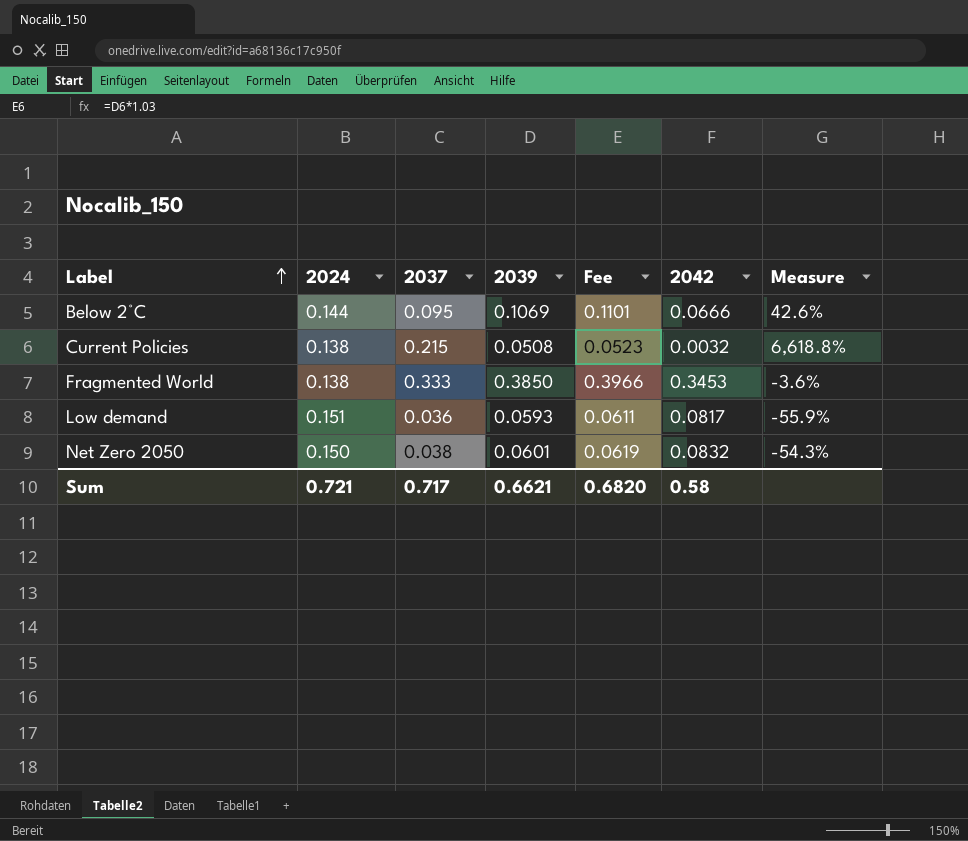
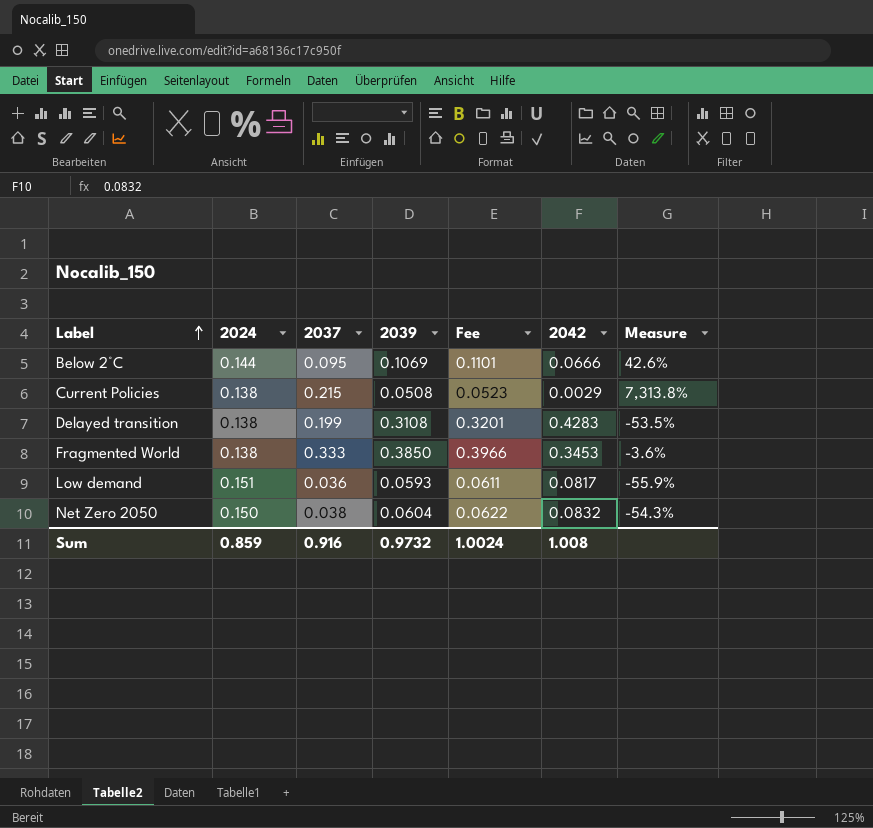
Current Policies | 2042: 0.0032 -> 0.0029
Current Policies | Measure: 6,618.8% -> 7,313.8%
row Delayed transition: none -> 0.138 | 0.199 | 0.3108 | 0.3201 | 0.4283 | -53.5%
Net Zero 2050 | 2039: 0.0601 -> 0.0604
Net Zero 2050 | Fee: 0.0619 -> 0.0622
Sum | 2024: 0.721 -> 0.859
Sum | 2037: 0.717 -> 0.916
Sum | 2039: 0.6621 -> 0.9732
Sum | Fee: 0.6820 -> 1.0024
Sum | 2042: 0.58 -> 1.008

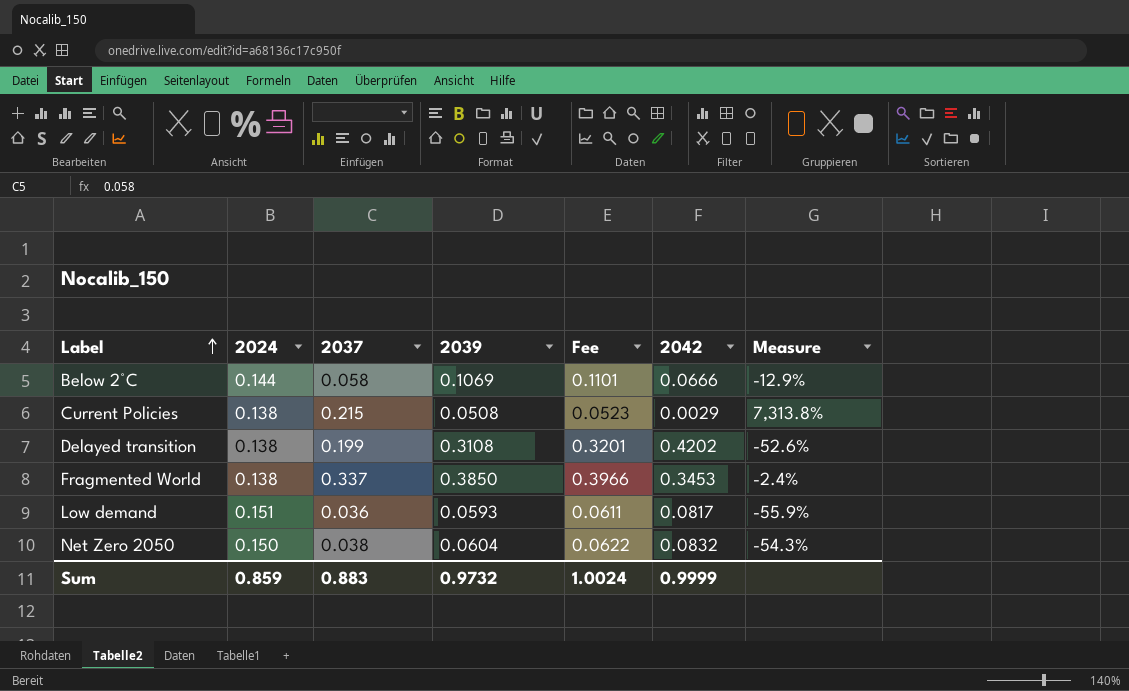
Below 2°C | 2037: 0.095 -> 0.058
Below 2°C | Measure: 42.6% -> -12.9%
Delayed transition | 2042: 0.4283 -> 0.4202
Delayed transition | Measure: -53.5% -> -52.6%
Fragmented World | 2037: 0.333 -> 0.337
Fragmented World | Measure: -3.6% -> -2.4%
Sum | 2037: 0.916 -> 0.883
Sum | 2042: 1.008 -> 0.9999

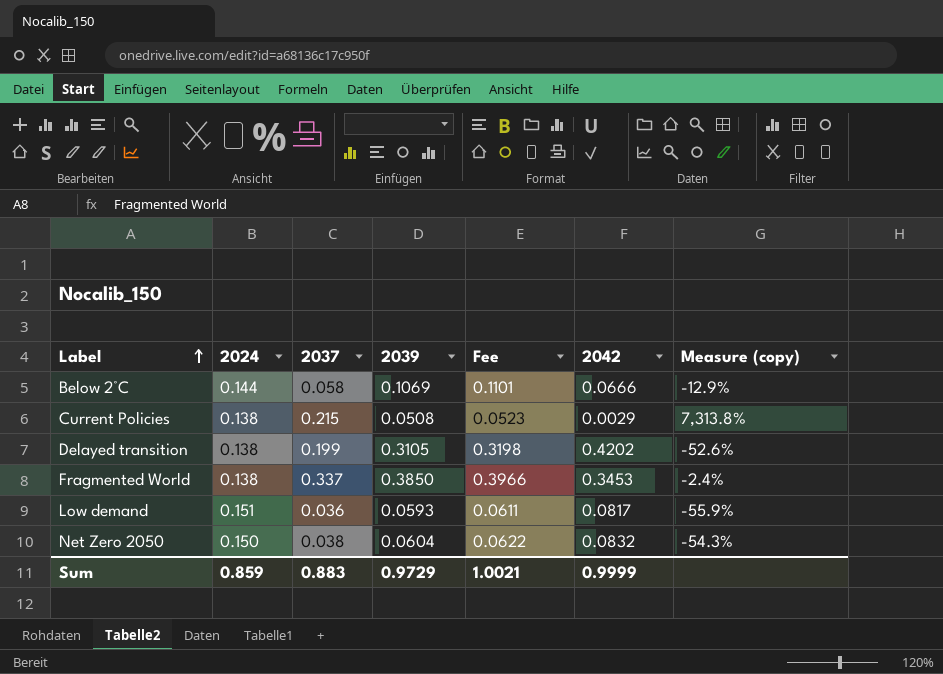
column name: Measure -> Measure (copy)
Delayed transition | 2039: 0.3108 -> 0.3105
Delayed transition | Fee: 0.3201 -> 0.3198
Sum | 2039: 0.9732 -> 0.9729
Sum | Fee: 1.0024 -> 1.0021

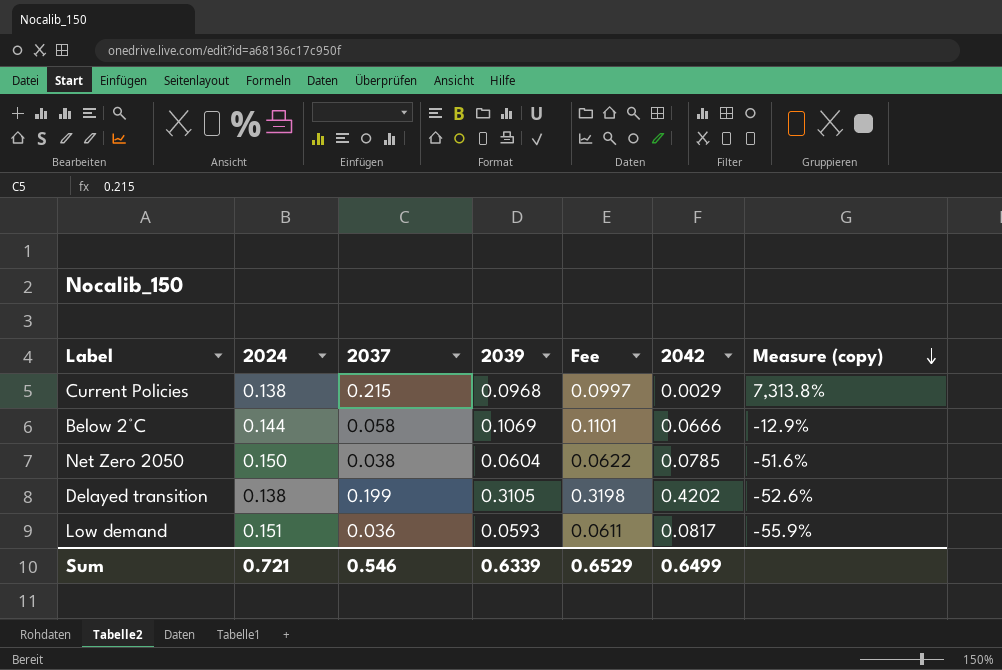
row order: Label ascending -> Measure (copy) descending
row Fragmented World: 0.138 | 0.337 | 0.3850 | 0.3966 | 0.3453 | -2.4% -> none
Current Policies | 2039: 0.0508 -> 0.0968
Current Policies | Fee: 0.0523 -> 0.0997
Net Zero 2050 | 2042: 0.0832 -> 0.0785
Net Zero 2050 | Measure (copy): -54.3% -> -51.6%
Sum | 2024: 0.859 -> 0.721
Sum | 2037: 0.883 -> 0.546
Sum | 2039: 0.9729 -> 0.6339
Sum | Fee: 1.0021 -> 0.6529
Sum | 2042: 0.9999 -> 0.6499

